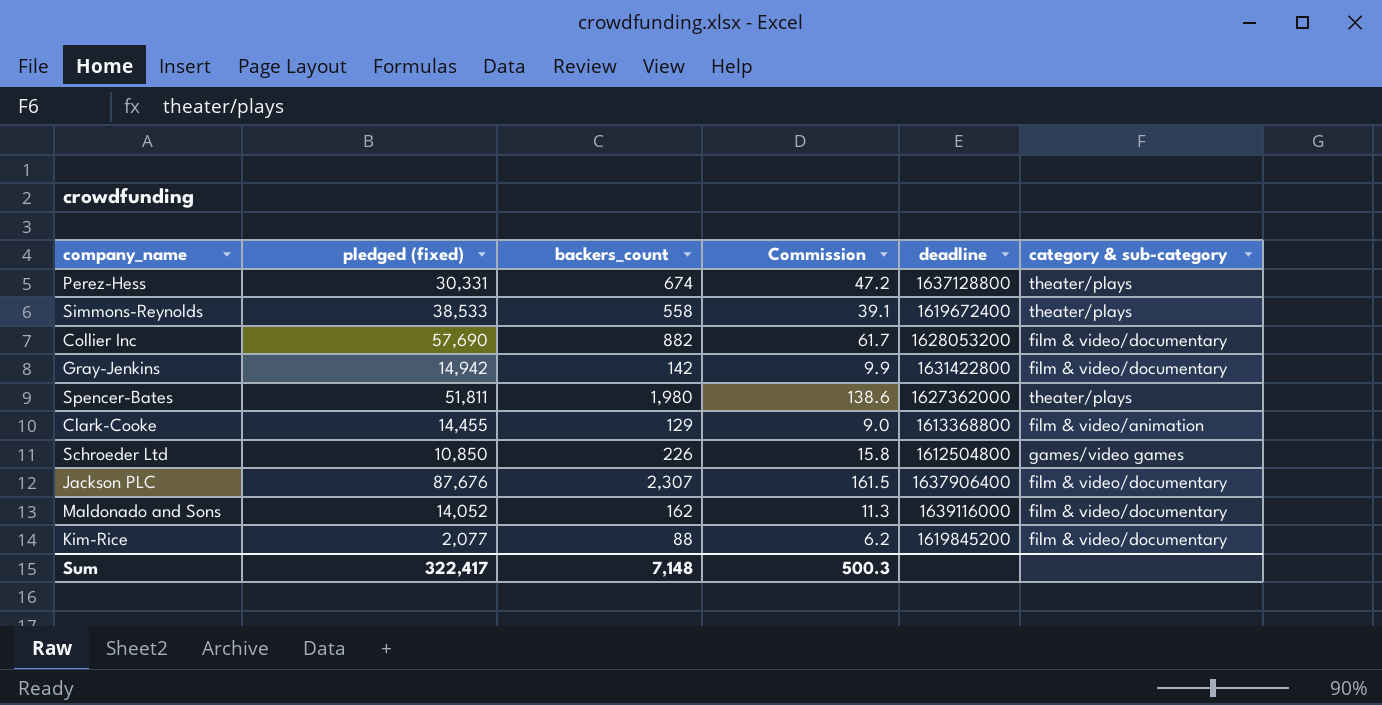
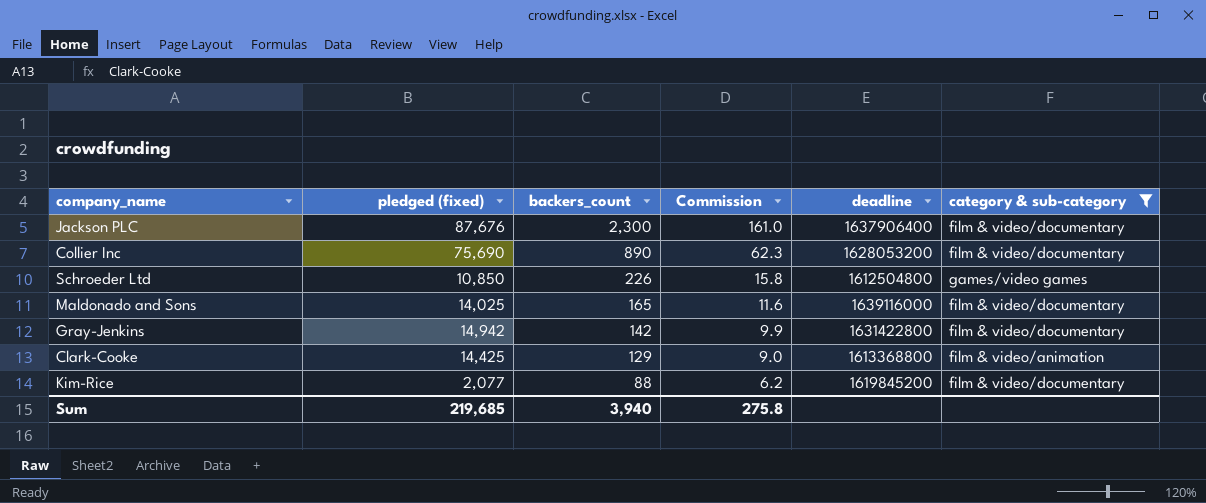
filter: none -> category & sub-category != theater/plays
row order: none -> backers_count descending
Jackson PLC | backers_count: 2,307 -> 2,300
Jackson PLC | Commission: 161.5 -> 161.0
Collier Inc | pledged (fixed): 57,690 -> 75,690
Collier Inc | backers_count: 882 -> 890
Collier Inc | Commission: 61.7 -> 62.3
Maldonado and Sons | pledged (fixed): 14,052 -> 14,025
Maldonado and Sons | backers_count: 162 -> 165
Maldonado and Sons | Commission: 11.3 -> 11.6
Clark-Cooke | pledged (fixed): 14,455 -> 14,425
Sum | pledged (fixed): 322,417 -> 219,685
Sum | backers_count: 7,148 -> 3,940
Sum | Commission: 500.3 -> 275.8

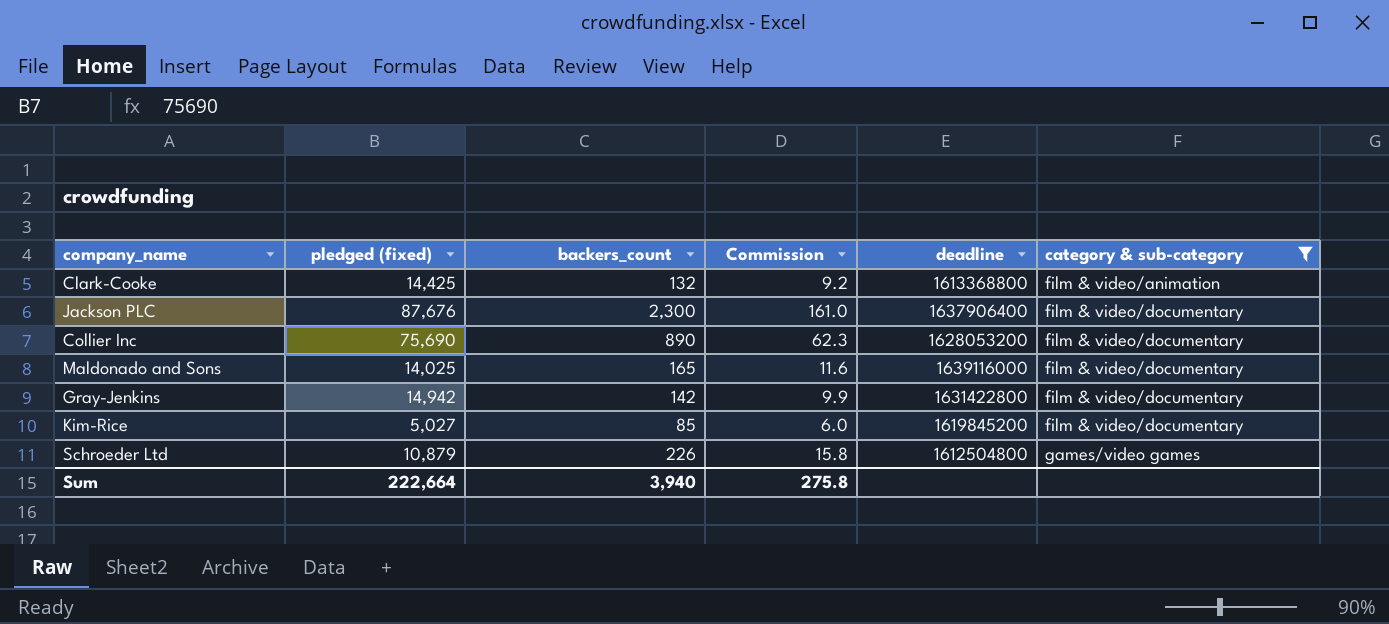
row order: backers_count descending -> category & sub-category ascending
Clark-Cooke | backers_count: 129 -> 132
Clark-Cooke | Commission: 9.0 -> 9.2
Kim-Rice | pledged (fixed): 2,077 -> 5,027
Kim-Rice | backers_count: 88 -> 85
Kim-Rice | Commission: 6.2 -> 6.0
Schroeder Ltd | pledged (fixed): 10,850 -> 10,879
Sum | pledged (fixed): 219,685 -> 222,664

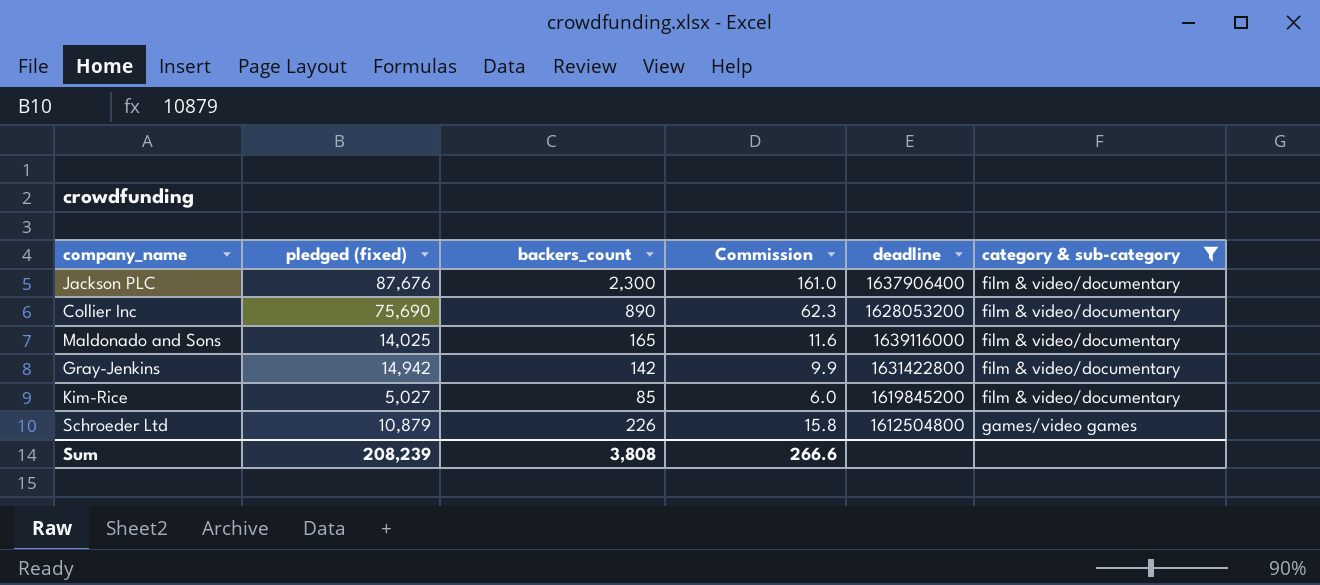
row Clark-Cooke: 14,425 | 132 | 9.2 | 1613368800 | film & video/animation -> none
Sum | pledged (fixed): 222,664 -> 208,239
Sum | backers_count: 3,940 -> 3,808
Sum | Commission: 275.8 -> 266.6

